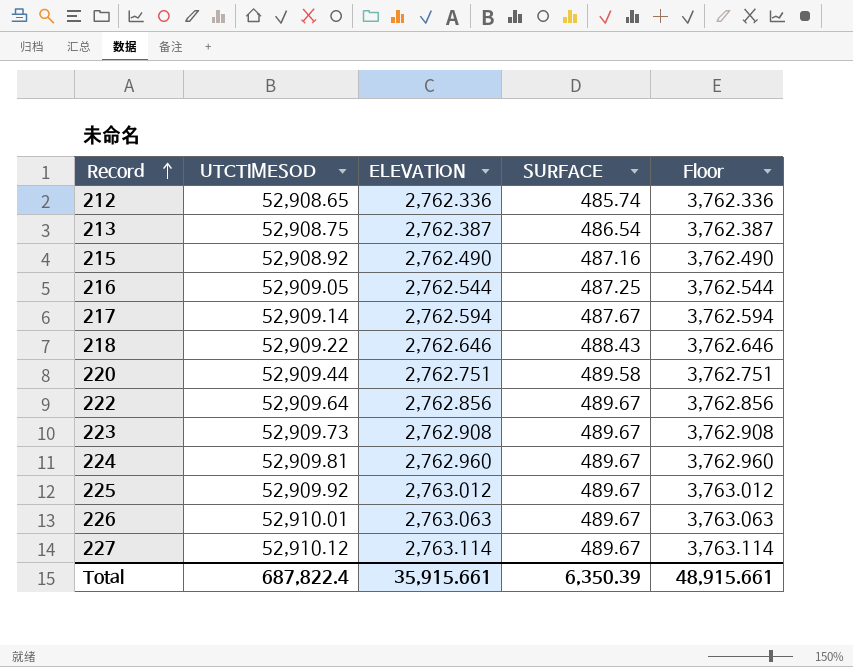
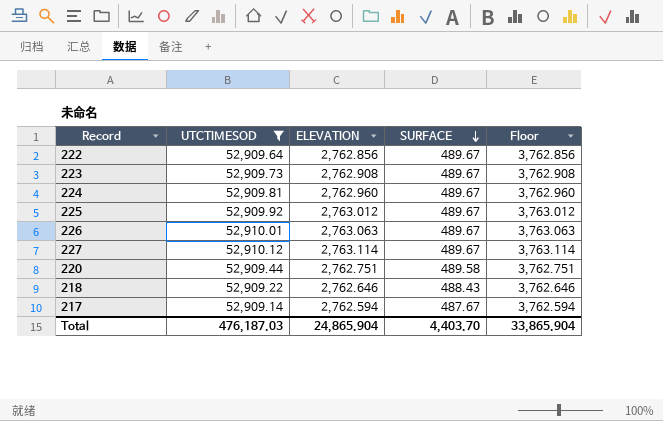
filter: none -> UTCTIMESOD >= 52,909.14
row order: Record ascending -> SURFACE descending
Total | UTCTIMESOD: 687,822.4 -> 476,187.03
Total | ELEVATION: 35,915.661 -> 24,865.904
Total | SURFACE: 6,350.39 -> 4,403.70
Total | Floor: 48,915.661 -> 33,865.904

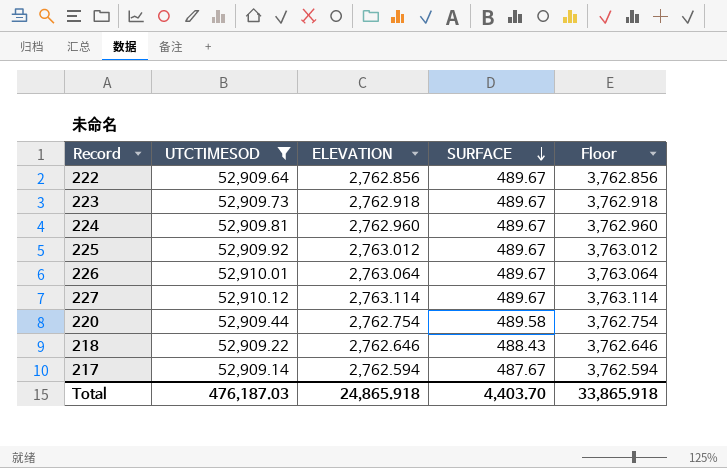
223 | ELEVATION: 2,762.908 -> 2,762.918
223 | Floor: 3,762.908 -> 3,762.918
226 | ELEVATION: 2,763.063 -> 2,763.064
226 | Floor: 3,763.063 -> 3,763.064
220 | ELEVATION: 2,762.751 -> 2,762.754
220 | Floor: 3,762.751 -> 3,762.754
Total | ELEVATION: 24,865.904 -> 24,865.918
Total | Floor: 33,865.904 -> 33,865.918

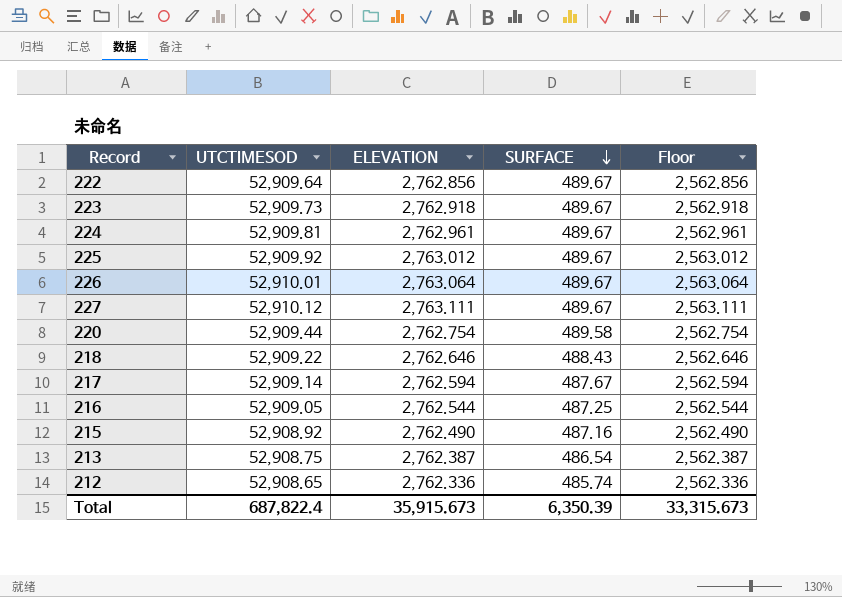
filter: UTCTIMESOD >= 52,909.14 -> none
column Floor | formula: [ELEVATION] + 1000 -> [ELEVATION] - 200
224 | ELEVATION: 2,762.960 -> 2,762.961
227 | ELEVATION: 2,763.114 -> 2,763.111
Total | UTCTIMESOD: 476,187.03 -> 687,822.4
Total | ELEVATION: 24,865.918 -> 35,915.673
Total | SURFACE: 4,403.70 -> 6,350.39
Total | Floor: 33,865.918 -> 33,315.673

